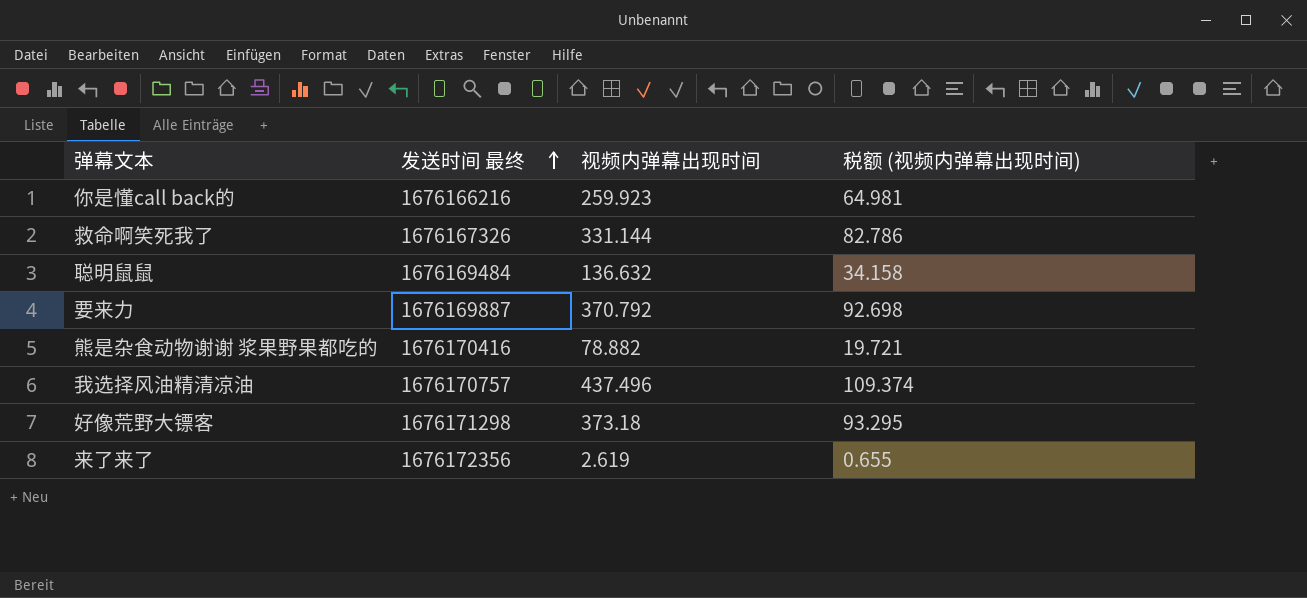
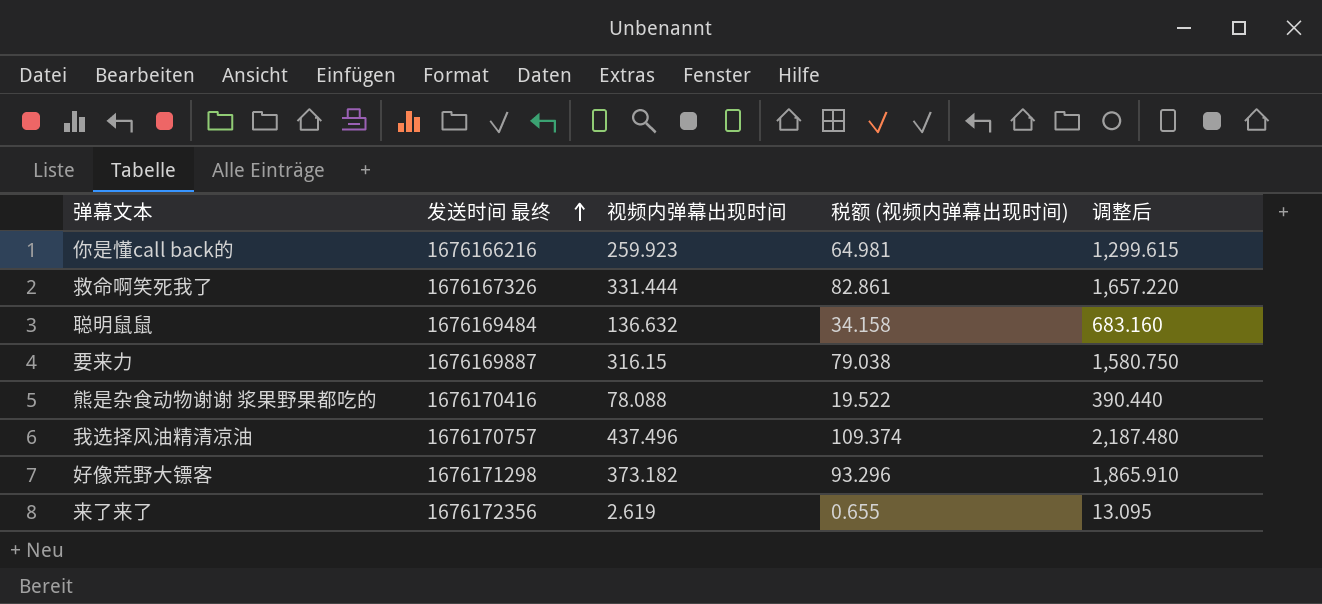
column 调整后 | formula: none -> [视频内弹幕出现时间] * 5
救命啊笑死我了 | 视频内弹幕出现时间: 331.144 -> 331.444
救命啊笑死我了 | 税额 (视频内弹幕出现时间): 82.786 -> 82.861
要来力 | 视频内弹幕出现时间: 370.792 -> 316.15
要来力 | 税额 (视频内弹幕出现时间): 92.698 -> 79.038
熊是杂食动物谢谢 浆果野果都吃的 | 视频内弹幕出现时间: 78.882 -> 78.088
熊是杂食动物谢谢 浆果野果都吃的 | 税额 (视频内弹幕出现时间): 19.721 -> 19.522
好像荒野大镖客 | 视频内弹幕出现时间: 373.18 -> 373.182
好像荒野大镖客 | 税额 (视频内弹幕出现时间): 93.295 -> 93.296

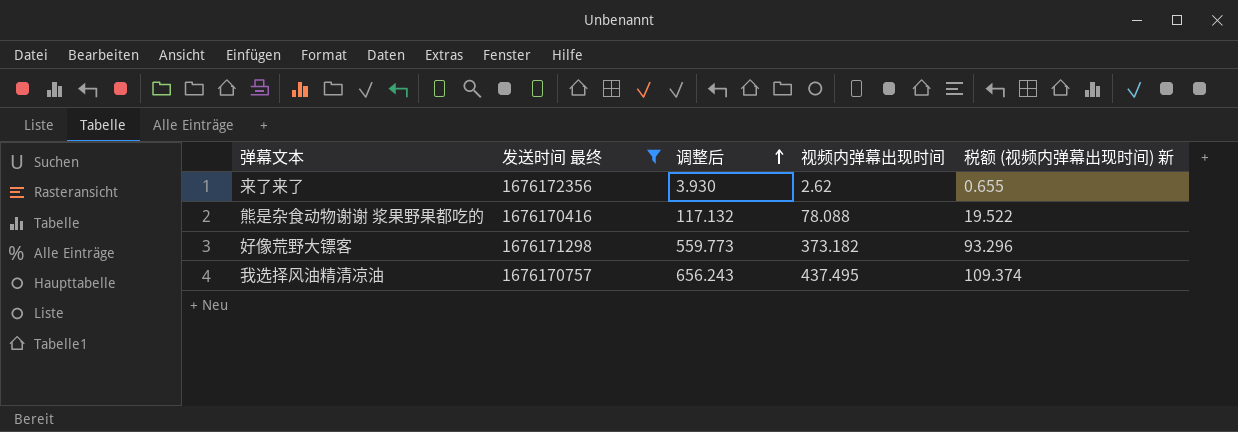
filter: none -> 发送时间 最终 >= 1676170416
row order: 发送时间 最终 ascending -> 调整后 ascending
column 调整后 | formula: [视频内弹幕出现时间] * 5 -> [视频内弹幕出现时间] * 1.5
column 调整后 | position: 5 -> 3
column name: 税额 (视频内弹幕出现时间) -> 税额 (视频内弹幕出现时间) 新
来了来了 | 视频内弹幕出现时间: 2.619 -> 2.62
我选择风油精清凉油 | 视频内弹幕出现时间: 437.496 -> 437.495

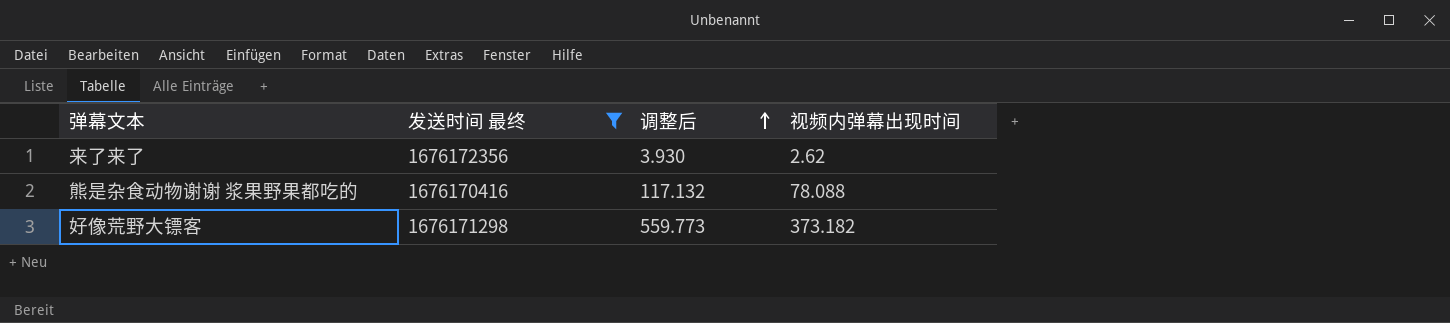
column 税额 (视频内弹幕出现时间) 新 | formula: [视频内弹幕出现时间] * 0.25 -> none
row 我选择风油精清凉油: 1676170757 | 656.243 | 437.495 | 109.374 -> none

